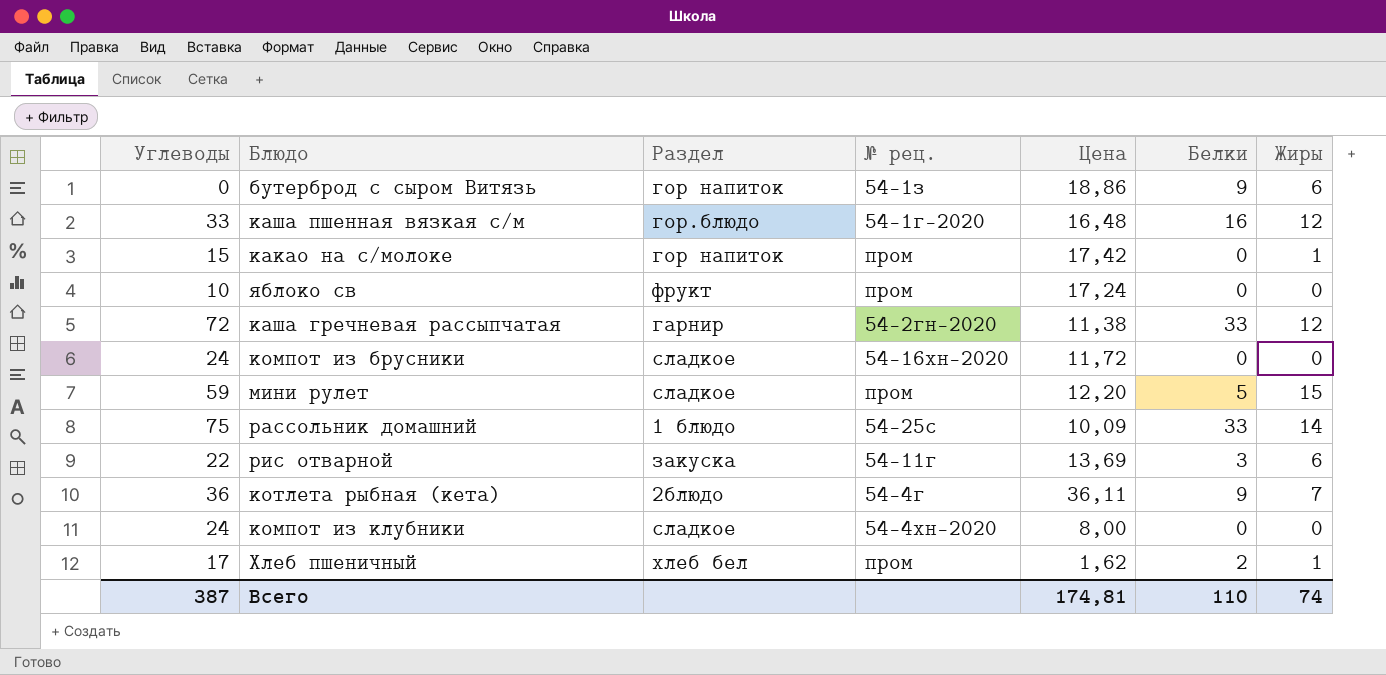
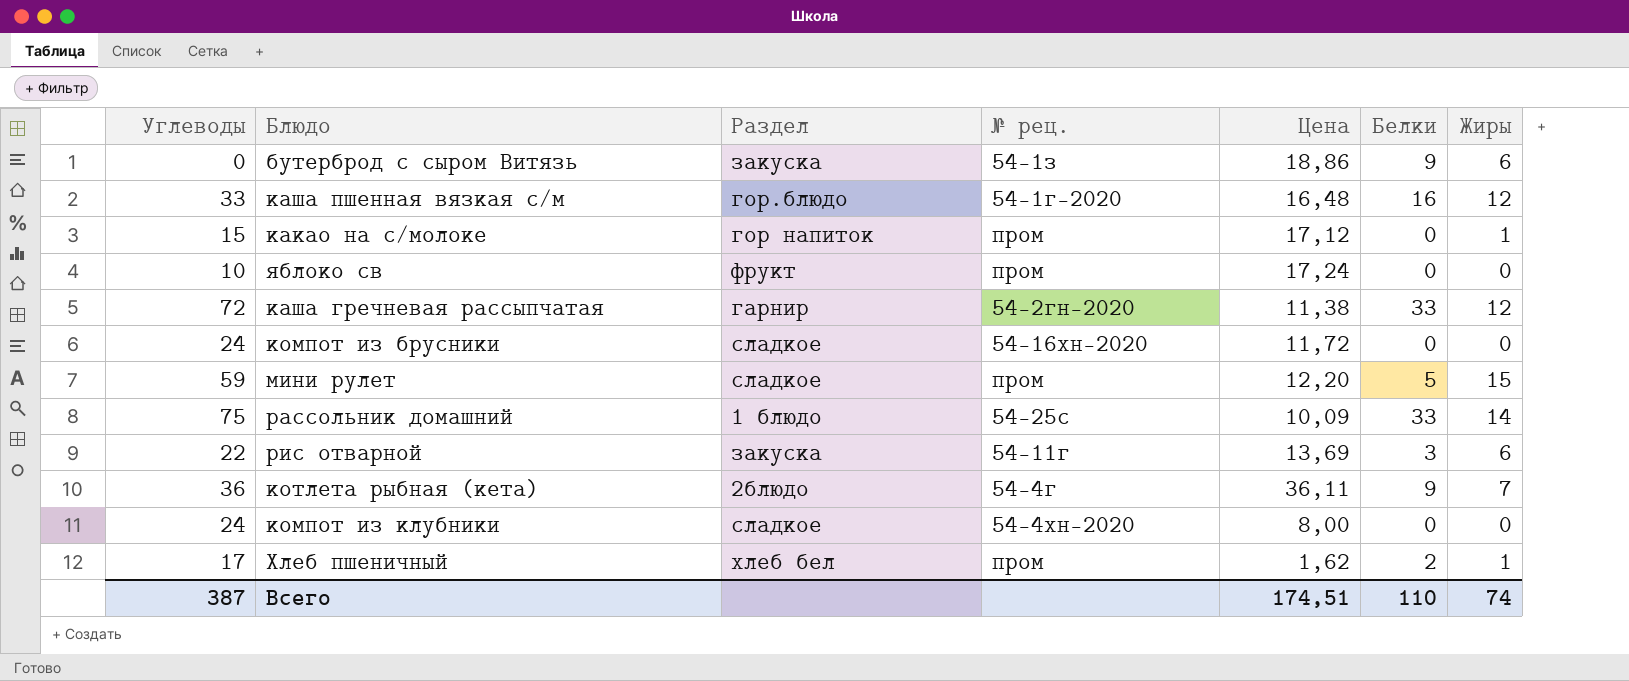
бутерброд с сыром Витязь | Раздел: гор напиток -> закуска
какао на с/молоке | Цена: 17,42 -> 17,12
Всего | Цена: 174,81 -> 174,51

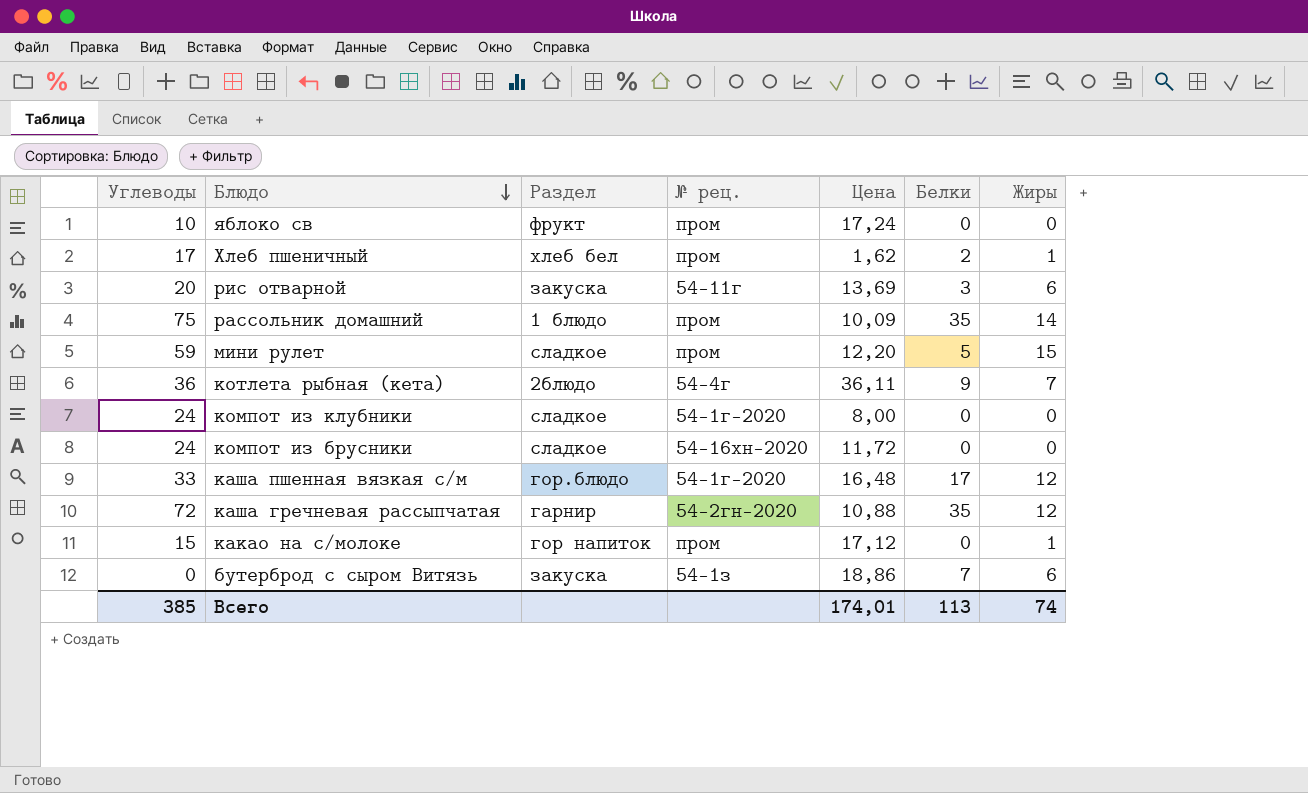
row order: none -> Блюдо descending
рис отварной | Углеводы: 22 -> 20
рассольник домашний | № рец.: 54-25с -> пром
рассольник домашний | Белки: 33 -> 35
компот из клубники | № рец.: 54-4хн-2020 -> 54-1г-2020
каша пшенная вязкая с/м | Белки: 16 -> 17
каша гречневая рассыпчатая | Цена: 11,38 -> 10,88
каша гречневая рассыпчатая | Белки: 33 -> 35
бутерброд с сыром Витязь | Белки: 9 -> 7
Всего | Углеводы: 387 -> 385
Всего | Цена: 174,51 -> 174,01
Всего | Белки: 110 -> 113

